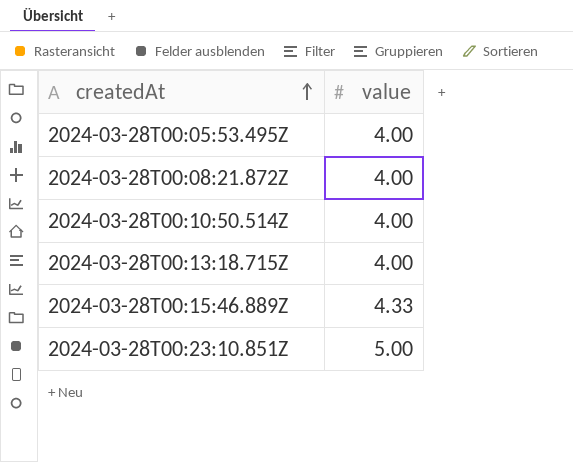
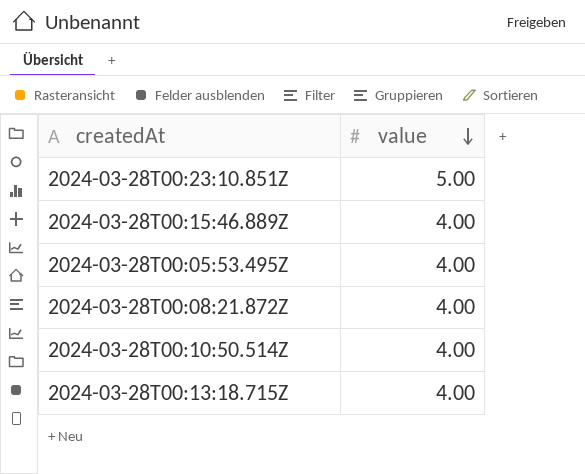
row order: createdAt ascending -> value descending
2024-03-28T00:15:46.889Z | value: 4.33 -> 4.00

